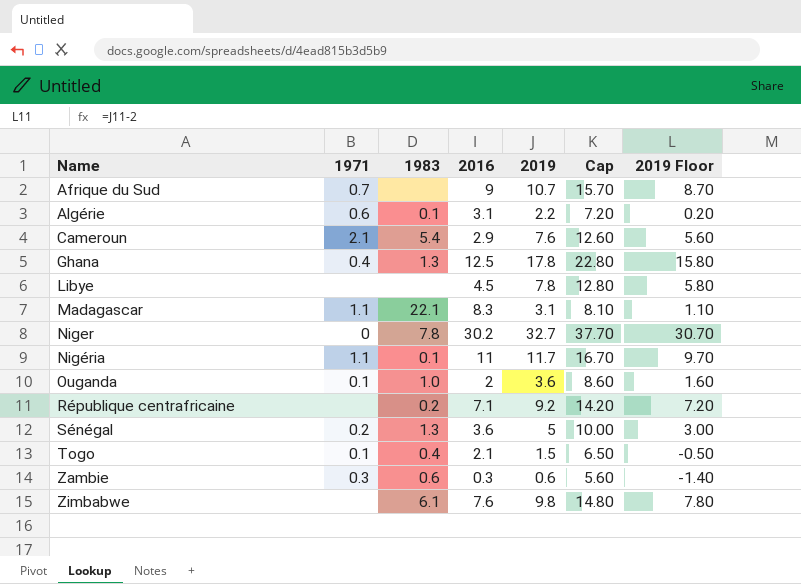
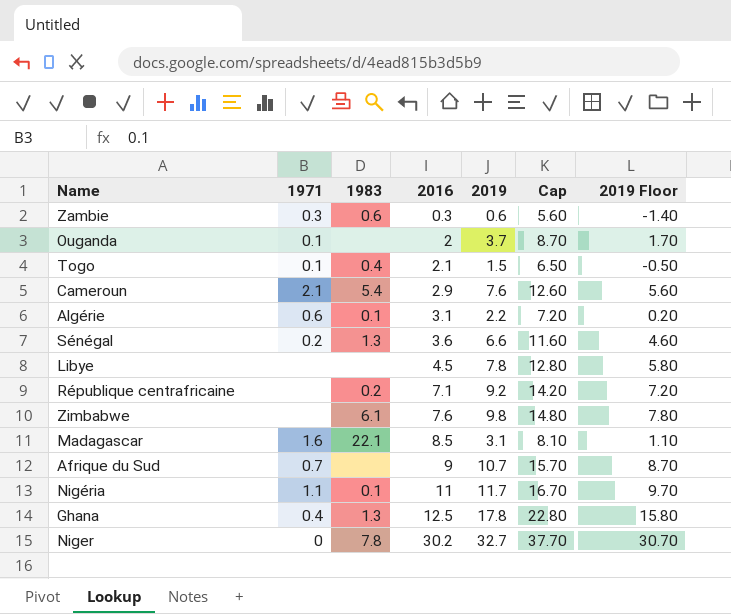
row order: Name ascending -> 2016 ascending
Ouganda | 1983: 1.0 -> none
Ouganda | 2019: 3.6 -> 3.7
Ouganda | Cap: 8.60 -> 8.70
Ouganda | 2019 Floor: 1.60 -> 1.70
Sénégal | 2019: 5 -> 6.6
Sénégal | Cap: 10.00 -> 11.60
Sénégal | 2019 Floor: 3.00 -> 4.60
Madagascar | 1971: 1.1 -> 1.6
Madagascar | 2016: 8.3 -> 8.5

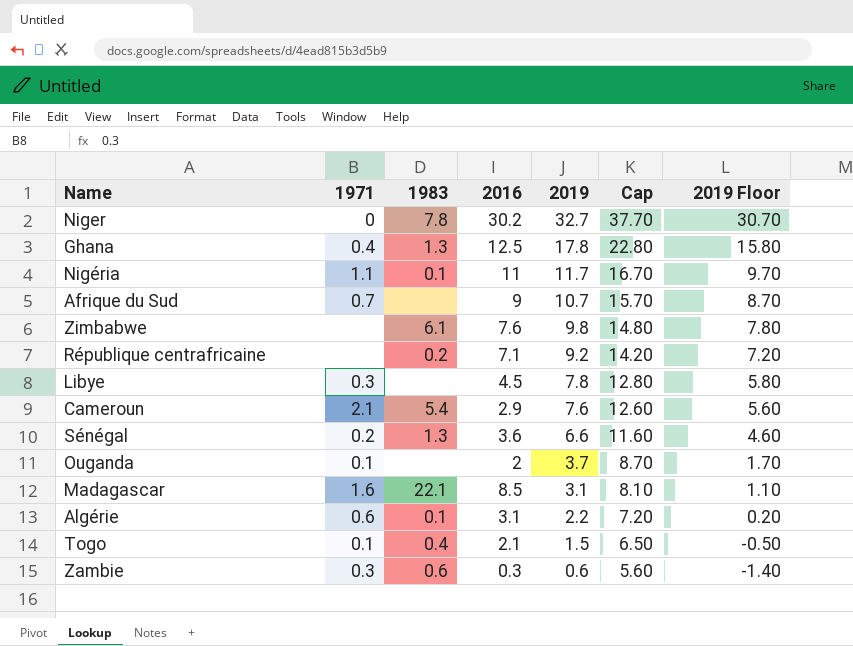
row order: 2016 ascending -> 2019 descending
Libye | 1971: none -> 0.3

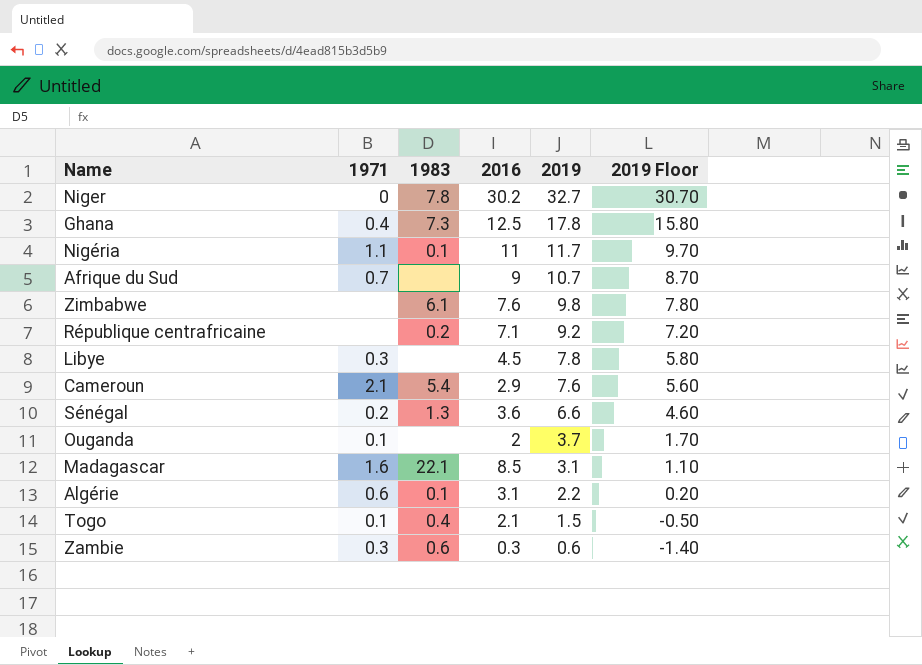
column Cap | formula: [2019] + 5 -> none
Ghana | 1983: 1.3 -> 7.3

